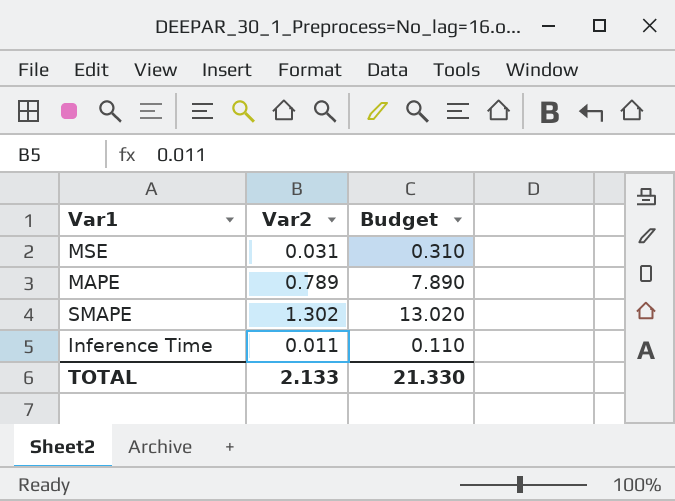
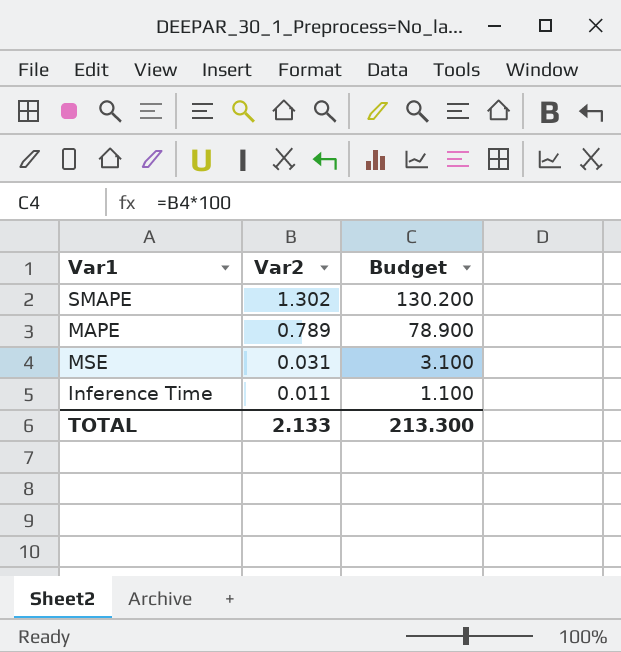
row order: none -> Var2 descending
column Budget | formula: [Var2] * 10 -> [Var2] * 100
TOTAL | Budget: 21.330 -> 213.300

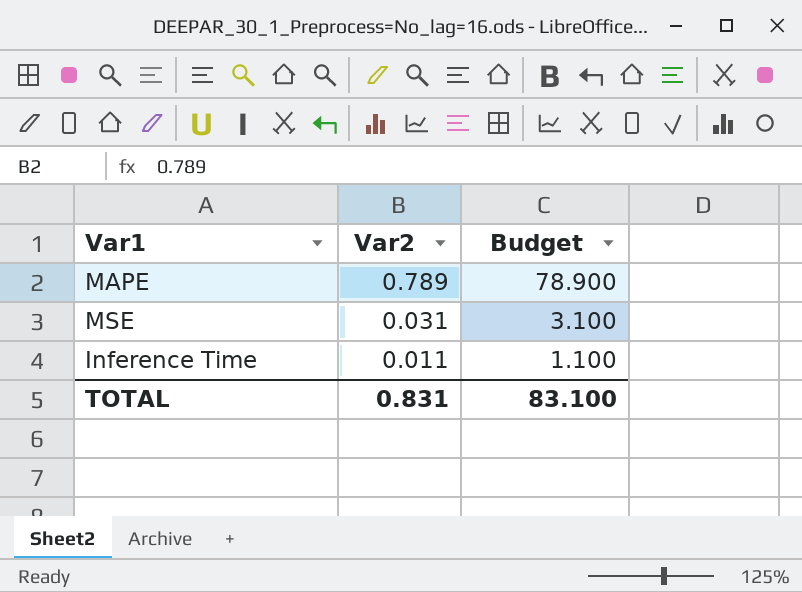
row SMAPE: 1.302 | 130.200 -> none
TOTAL | Var2: 2.133 -> 0.831
TOTAL | Budget: 213.300 -> 83.100

